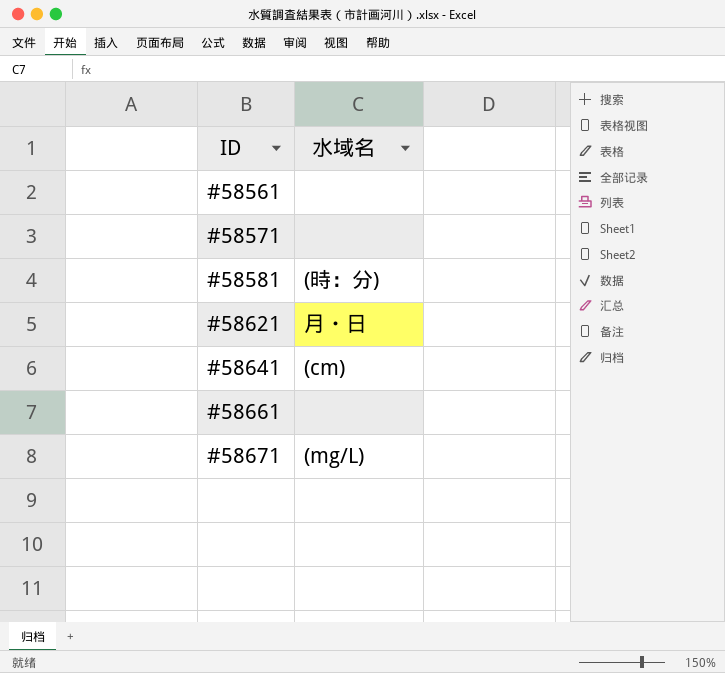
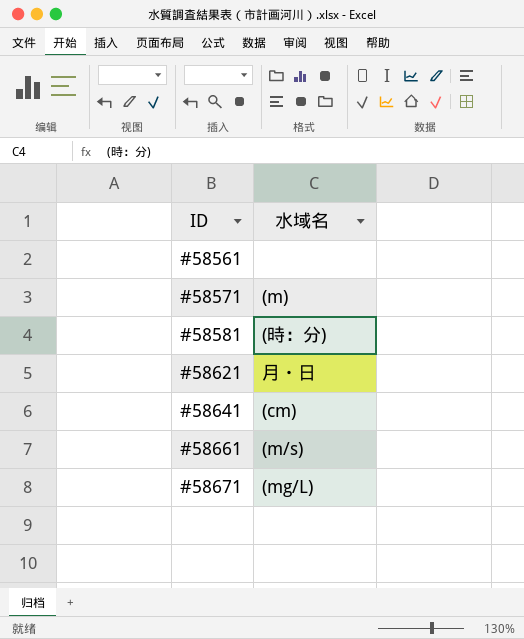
#58571 | 水域名: none -> (m)
#58661 | 水域名: none -> (m/s)

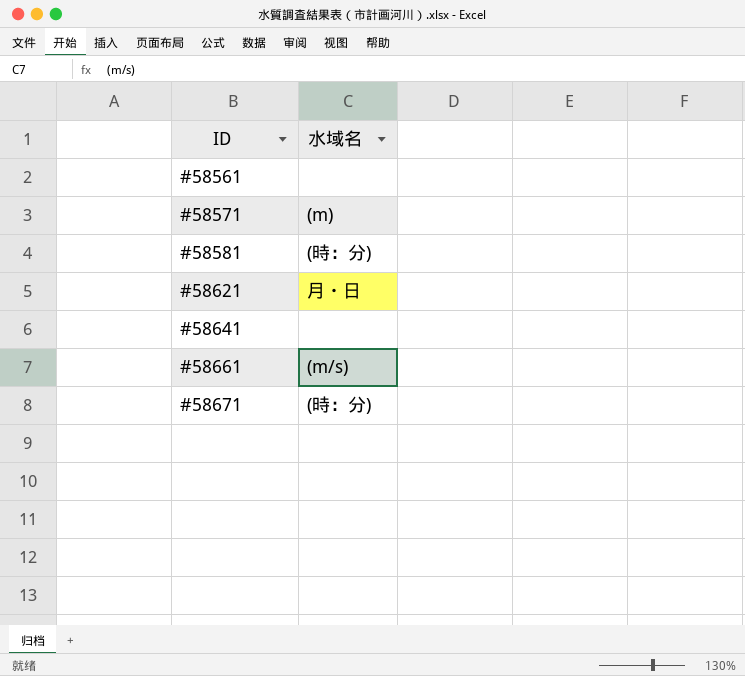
#58641 | 水域名: (cm) -> none
#58671 | 水域名: (mg/L) -> (時：分)

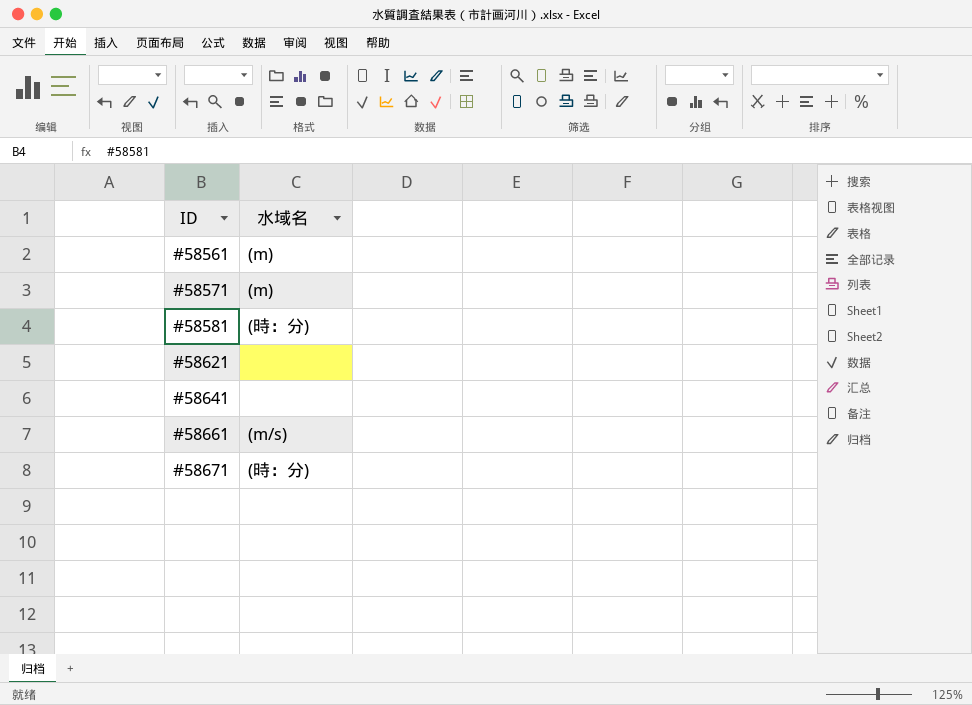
#58561 | 水域名: none -> (m)
#58621 | 水域名: 月・日 -> none

